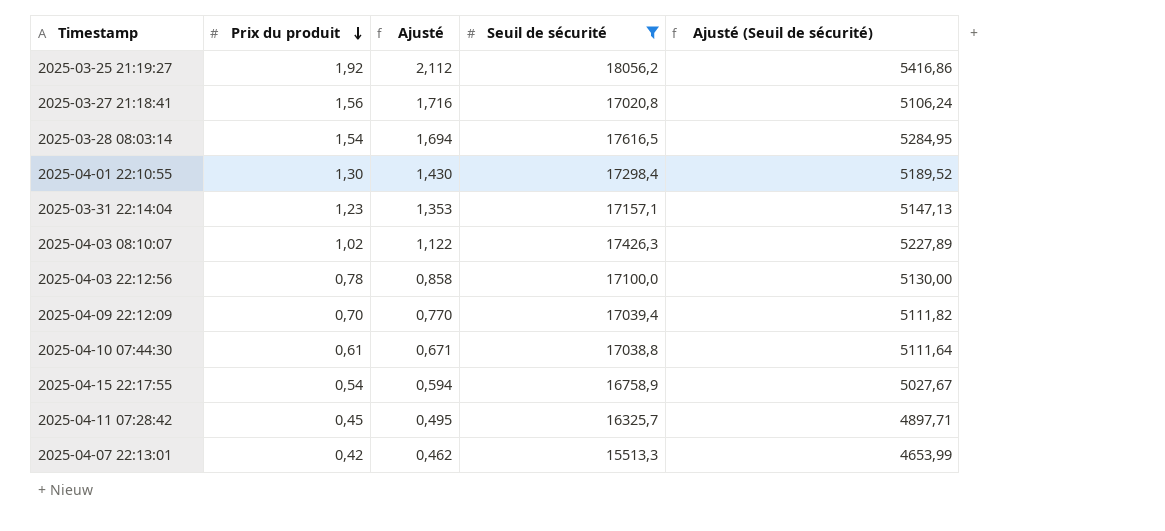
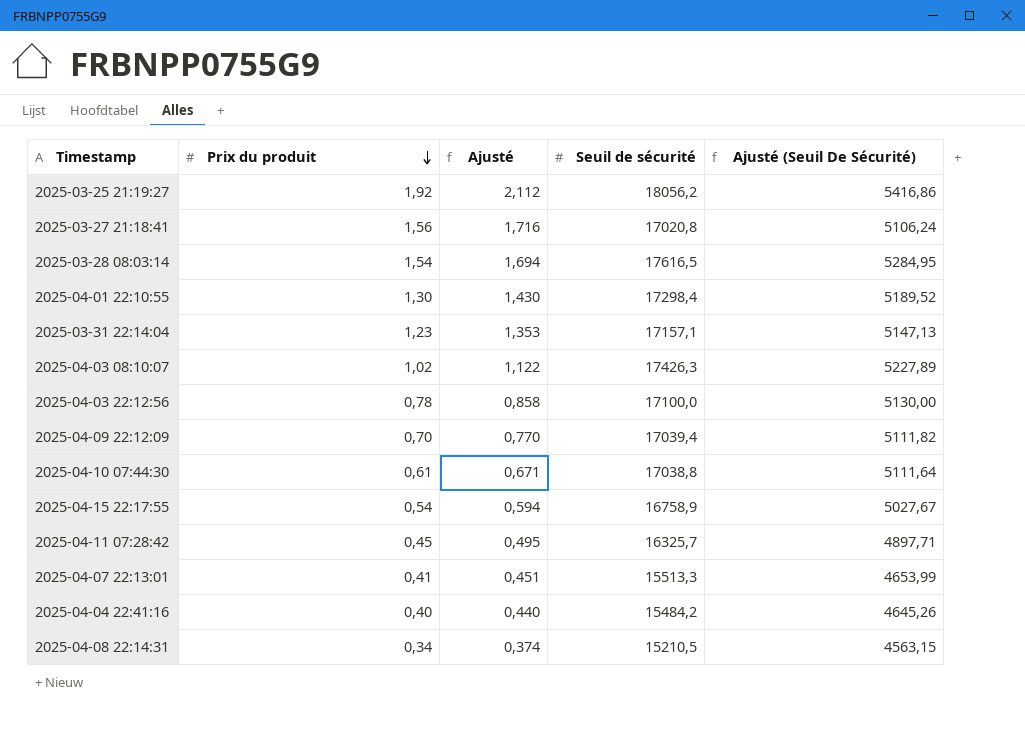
filter: Seuil de sécurité >= 15513,3 -> none
column name: Ajusté (Seuil de sécurité) -> Ajusté (Seuil De Sécurité)
2025-04-07 22:13:01 | Prix du produit: 0,42 -> 0,41
2025-04-07 22:13:01 | Ajusté: 0,462 -> 0,451

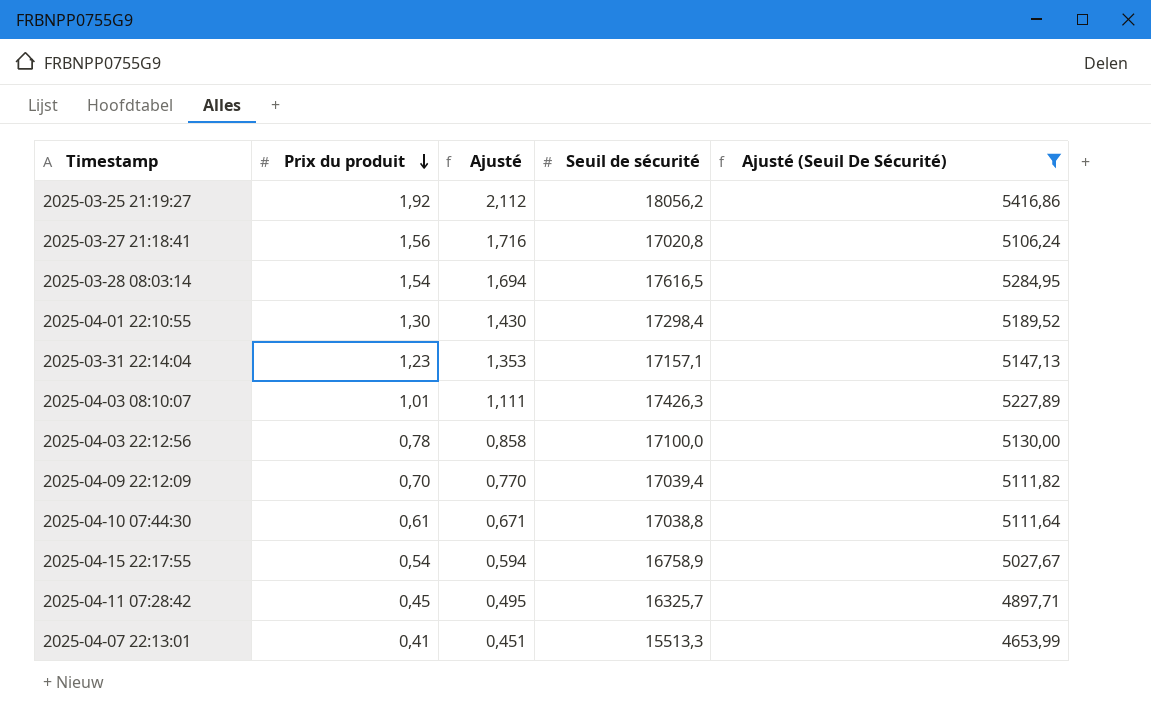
filter: none -> Ajusté (Seuil De Sécurité) >= 4653,99
2025-04-03 08:10:07 | Prix du produit: 1,02 -> 1,01
2025-04-03 08:10:07 | Ajusté: 1,122 -> 1,111

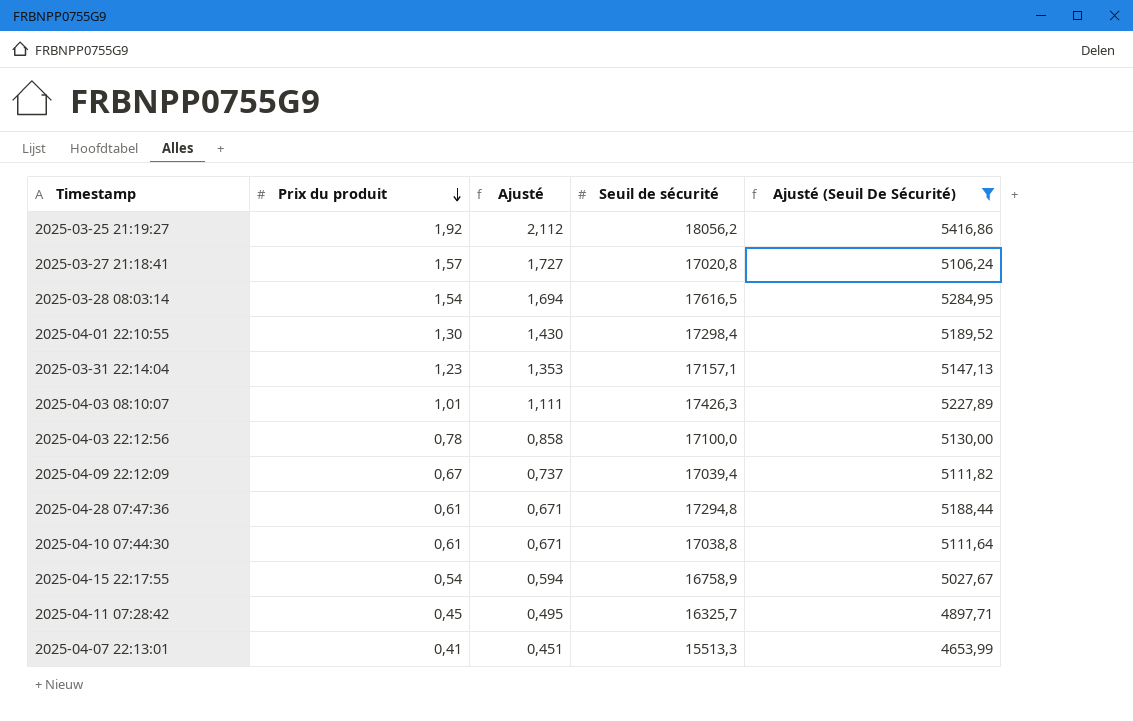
2025-03-27 21:18:41 | Prix du produit: 1,56 -> 1,57
2025-03-27 21:18:41 | Ajusté: 1,716 -> 1,727
2025-04-09 22:12:09 | Prix du produit: 0,70 -> 0,67
2025-04-09 22:12:09 | Ajusté: 0,770 -> 0,737
row 2025-04-28 07:47:36: none -> 0,61 | 0,671 | 17294,8 | 5188,44

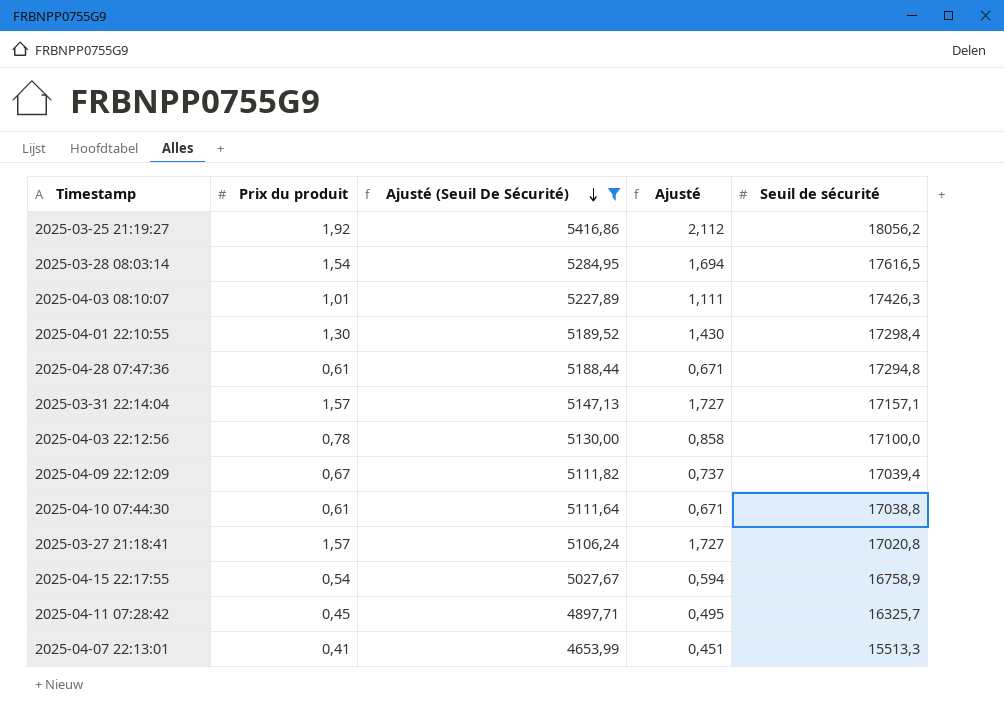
row order: Prix du produit descending -> Ajusté (Seuil De Sécurité) descending
column Ajusté (Seuil De Sécurité) | position: 5 -> 3
2025-03-31 22:14:04 | Prix du produit: 1,23 -> 1,57
2025-03-31 22:14:04 | Ajusté: 1,353 -> 1,727

